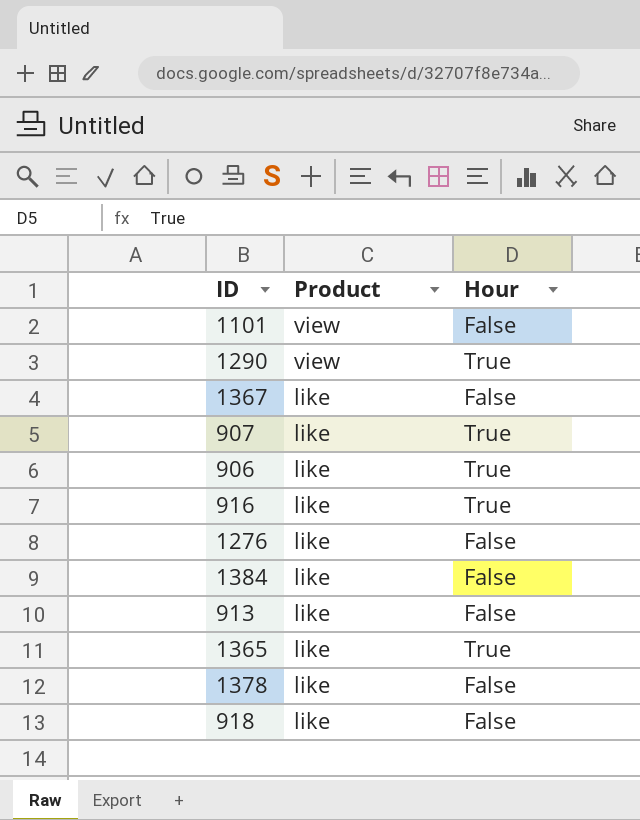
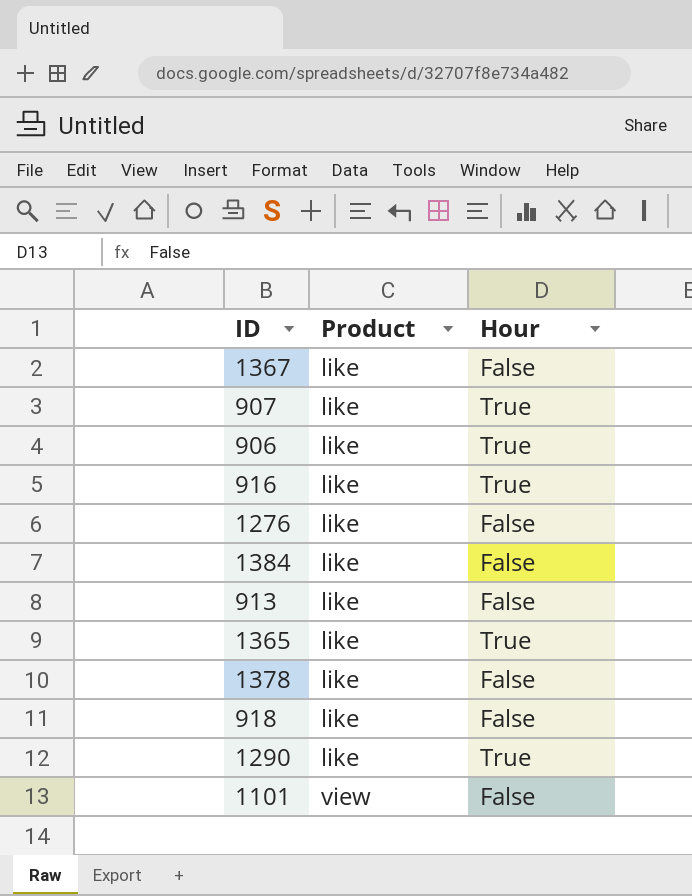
row order: Product descending -> Product ascending
1290 | Product: view -> like

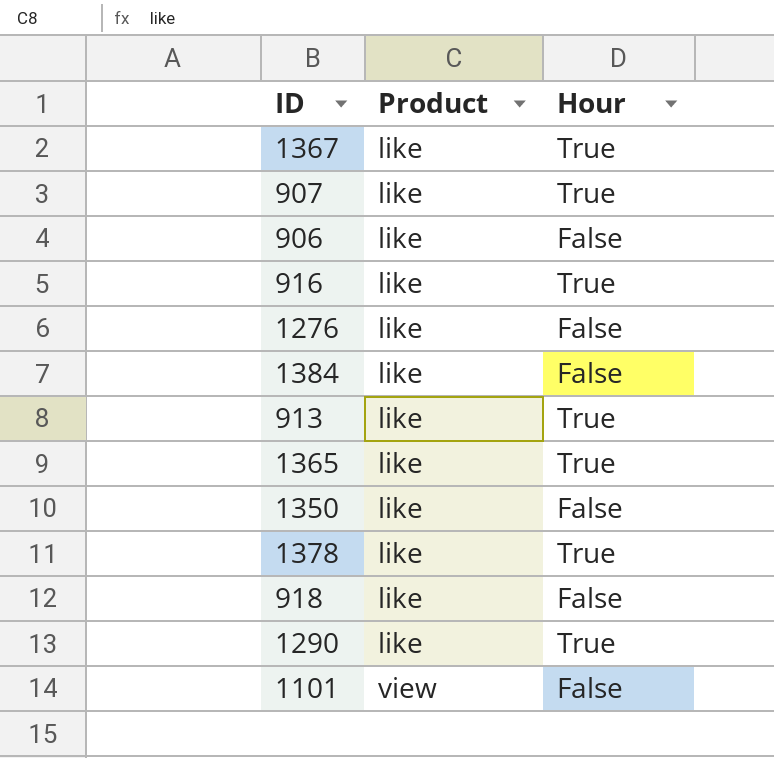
1367 | Hour: False -> True
906 | Hour: True -> False
913 | Hour: False -> True
row 1350: none -> like | False
1378 | Hour: False -> True

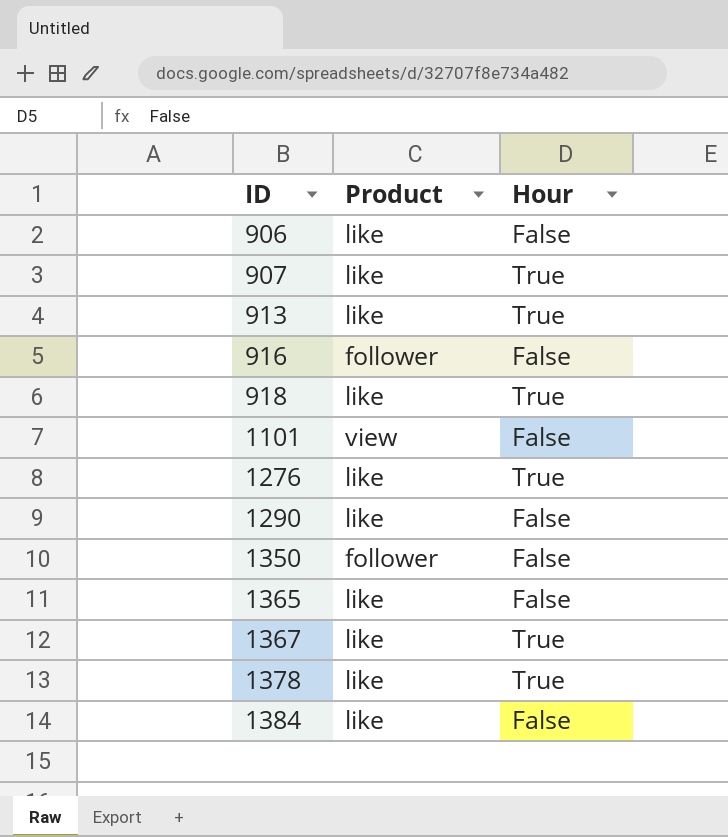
row order: Product ascending -> ID ascending
916 | Product: like -> follower
916 | Hour: True -> False
918 | Hour: False -> True
1276 | Hour: False -> True
1290 | Hour: True -> False
1350 | Product: like -> follower
1365 | Hour: True -> False

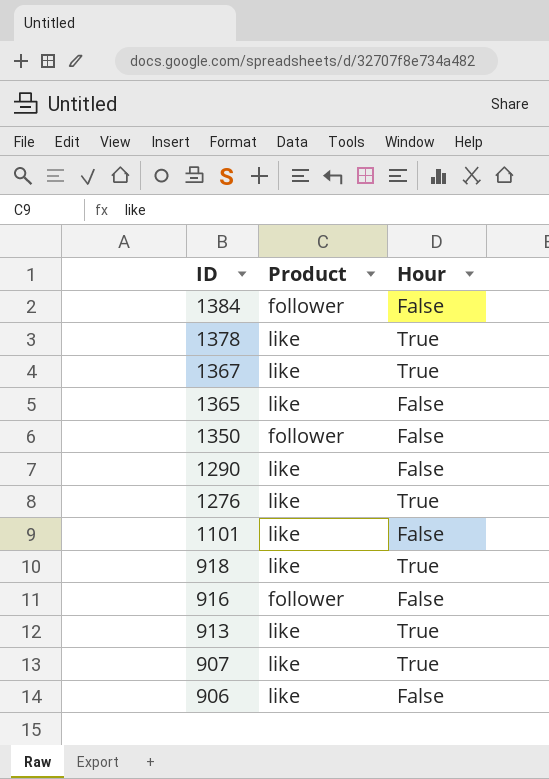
row order: ID ascending -> ID descending
1384 | Product: like -> follower
1101 | Product: view -> like

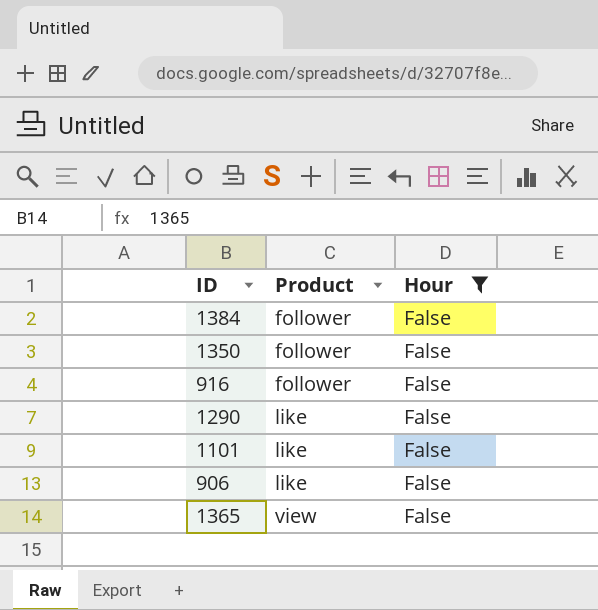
filter: none -> Hour = False
row order: ID descending -> Product ascending
1365 | Product: like -> view

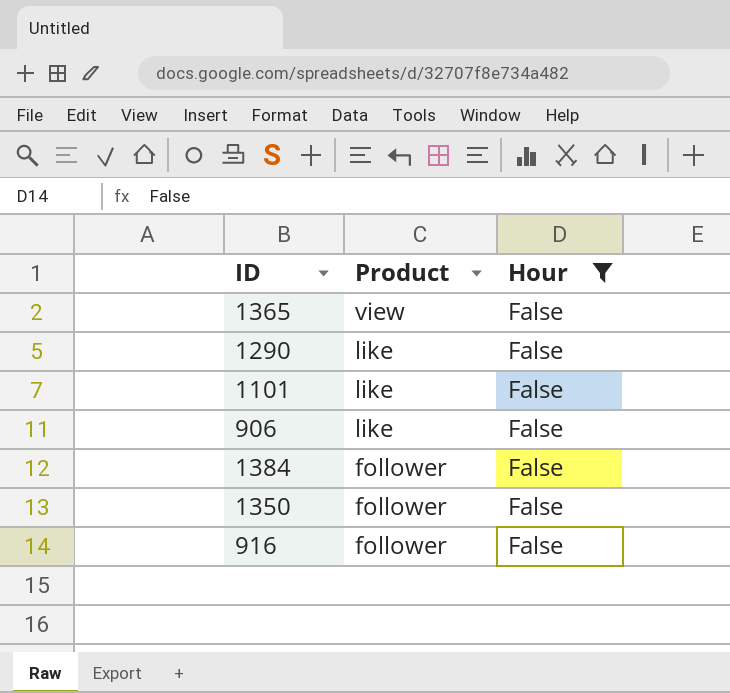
row order: Product ascending -> Product descending

